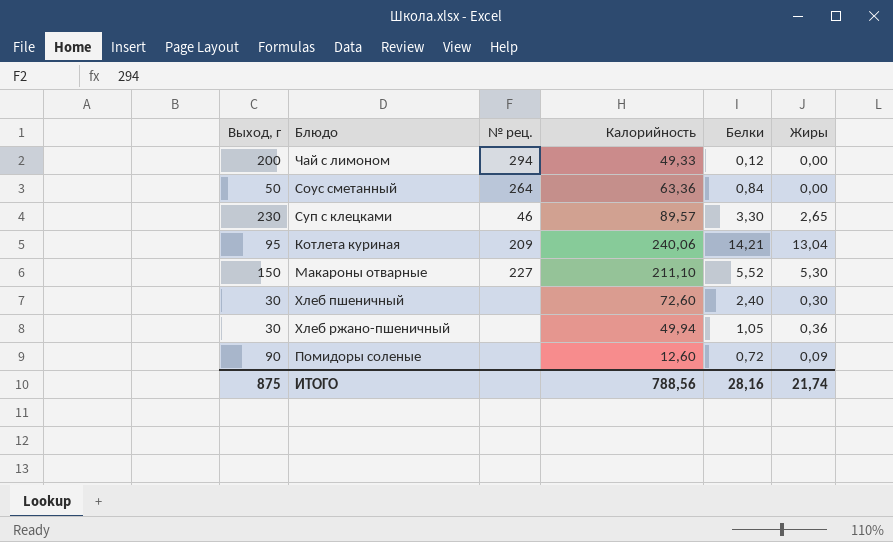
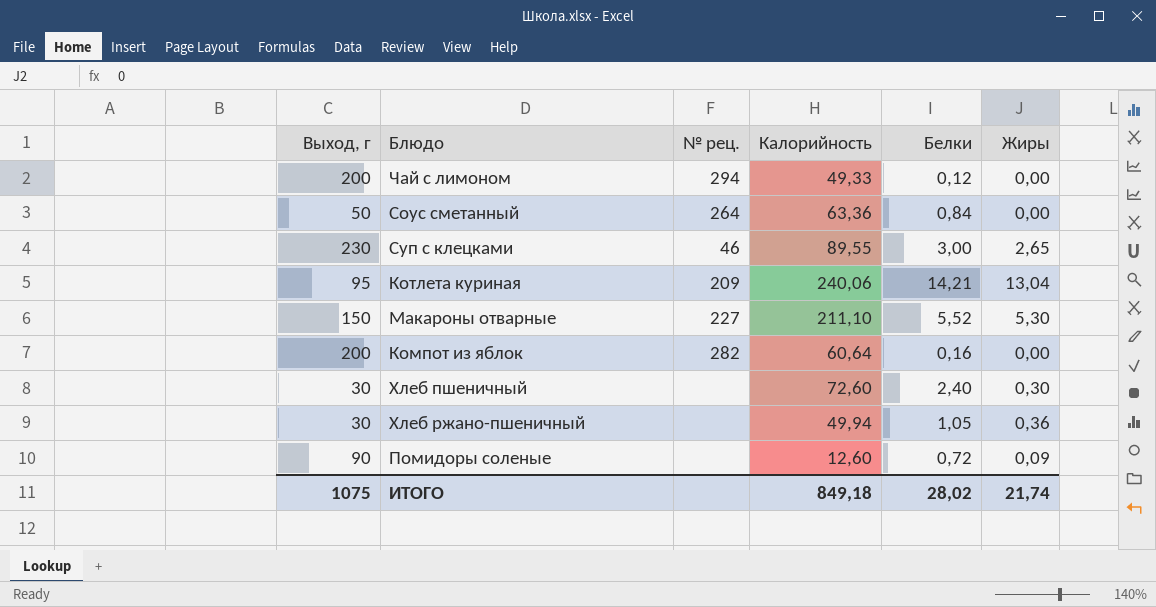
Суп с клецками | Калорийность: 89,57 -> 89,55
Суп с клецками | Белки: 3,30 -> 3,00
row Компот из яблок: none -> 200 | 282 | 60,64 | 0,16 | 0,00
ИТОГО | Выход, г: 875 -> 1075
ИТОГО | Калорийность: 788,56 -> 849,18
ИТОГО | Белки: 28,16 -> 28,02

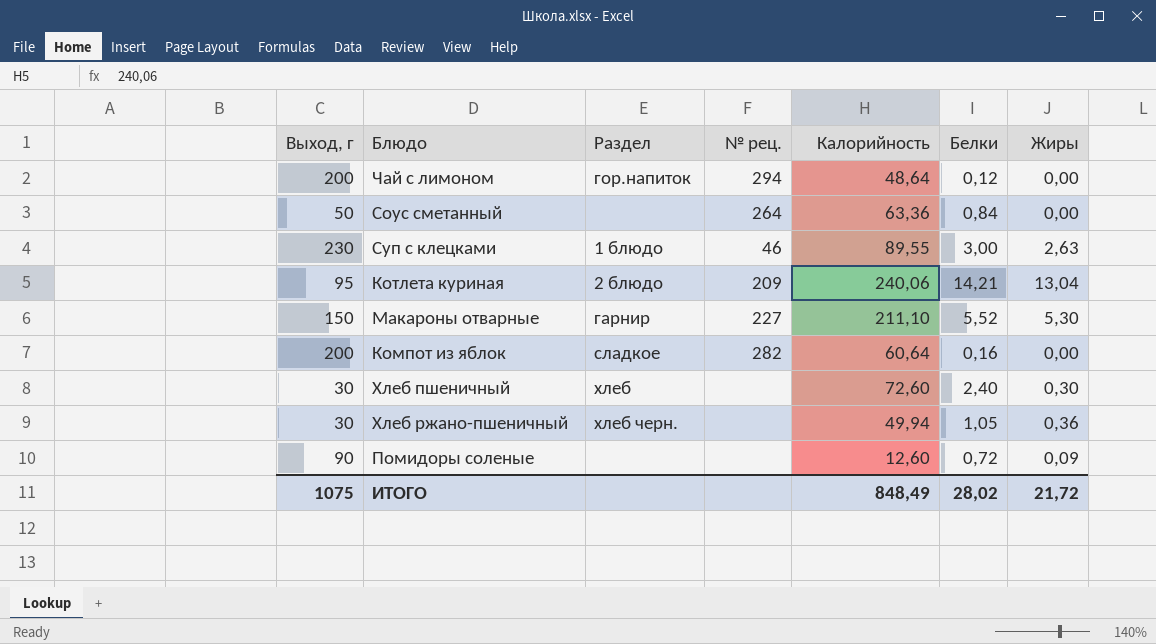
column Раздел | position: none -> 3
Чай с лимоном | Калорийность: 49,33 -> 48,64
Суп с клецками | Жиры: 2,65 -> 2,63
ИТОГО | Калорийность: 849,18 -> 848,49
ИТОГО | Жиры: 21,74 -> 21,72

